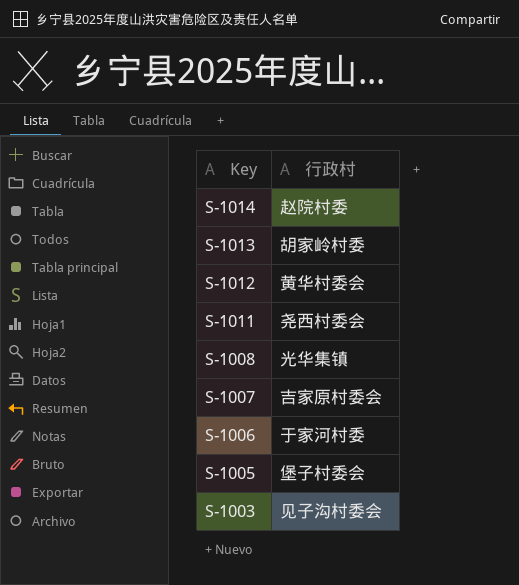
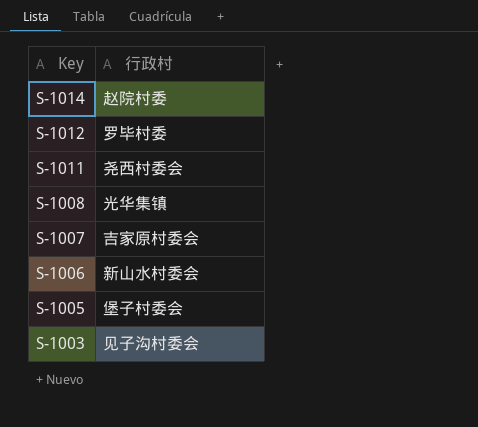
row S-1013: 胡家岭村委 -> none
S-1012 | 行政村: 黄华村委会 -> 罗毕村委
S-1006 | 行政村: 于家河村委 -> 新山水村委会

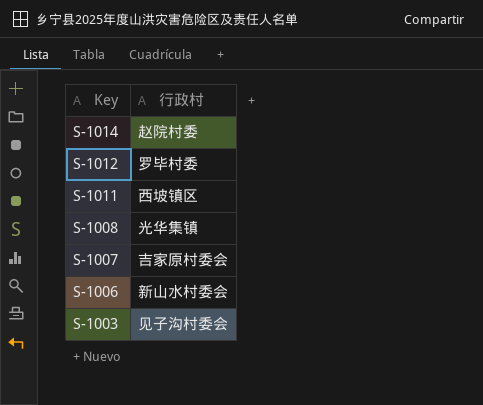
row S-1005: 堡子村委会 -> none
S-1011 | 行政村: 尧西村委会 -> 西坡镇区

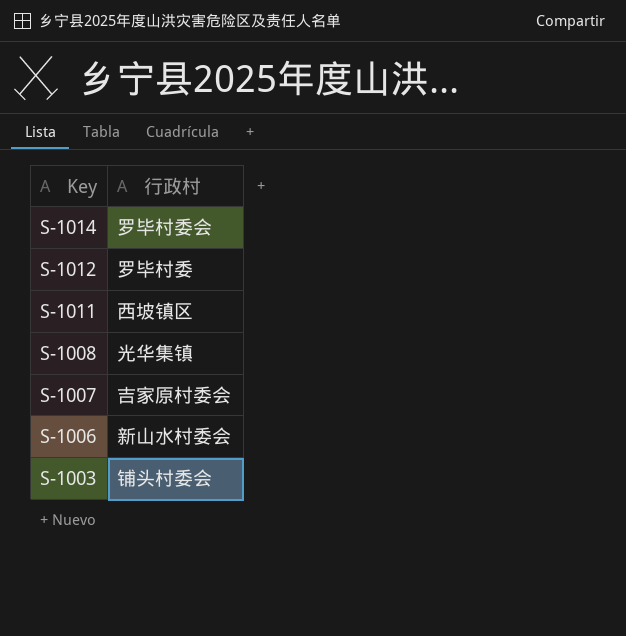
S-1014 | 行政村: 赵院村委 -> 罗毕村委会
S-1003 | 行政村: 见子沟村委会 -> 铺头村委会

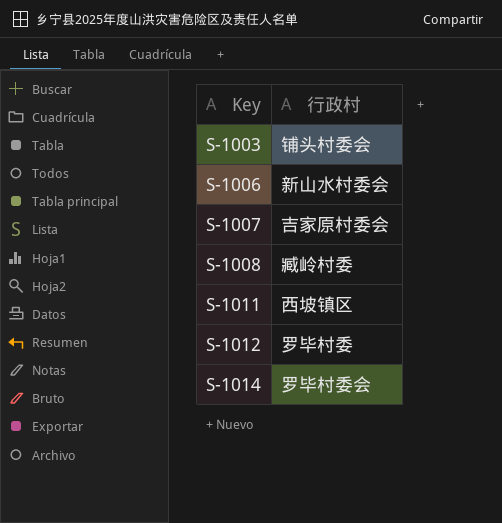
row order: Key descending -> Key ascending
S-1008 | 行政村: 光华集镇 -> 臧岭村委

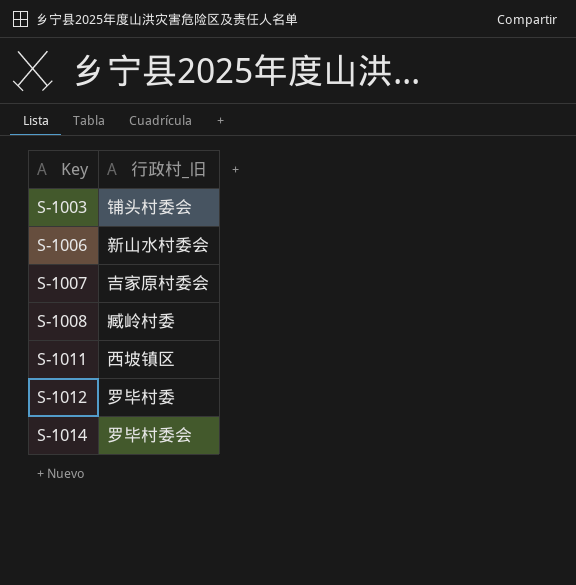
column name: 行政村 -> 行政村_旧

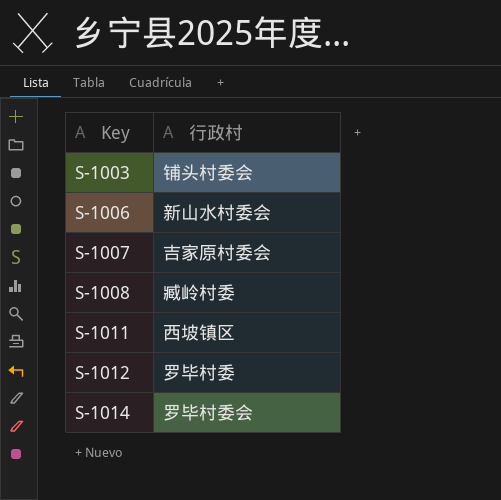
column name: 行政村_旧 -> 行政村

